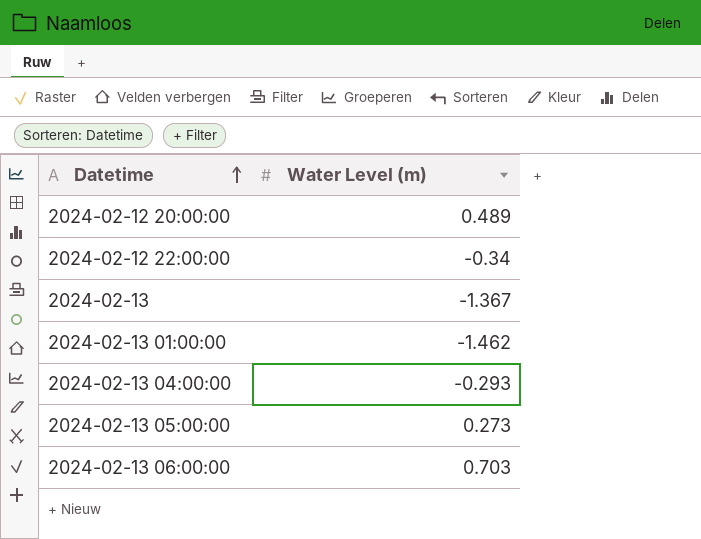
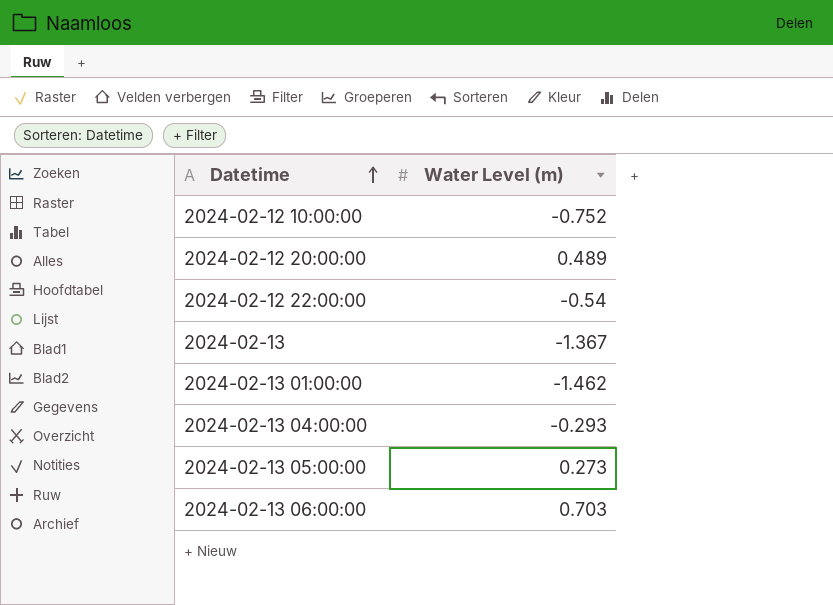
row 2024-02-12 10:00:00: none -> -0.752
2024-02-12 22:00:00 | Water Level (m): -0.34 -> -0.54

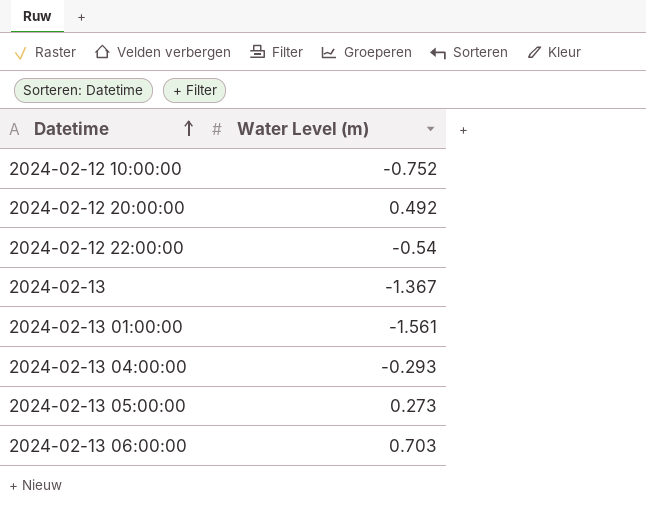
2024-02-12 20:00:00 | Water Level (m): 0.489 -> 0.492
2024-02-13 01:00:00 | Water Level (m): -1.462 -> -1.561

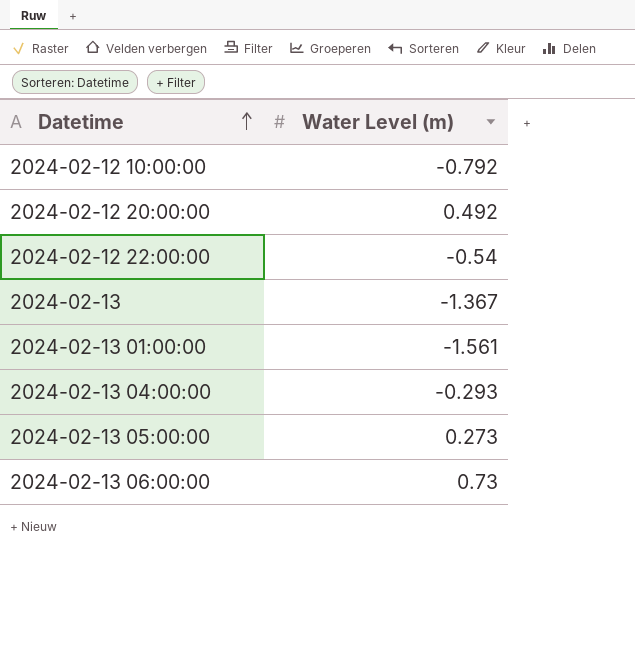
2024-02-12 10:00:00 | Water Level (m): -0.752 -> -0.792
2024-02-13 06:00:00 | Water Level (m): 0.703 -> 0.73

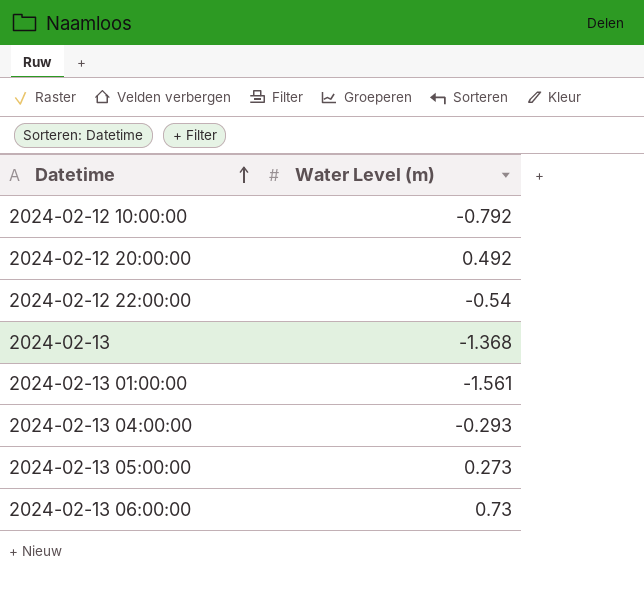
2024-02-13 | Water Level (m): -1.367 -> -1.368

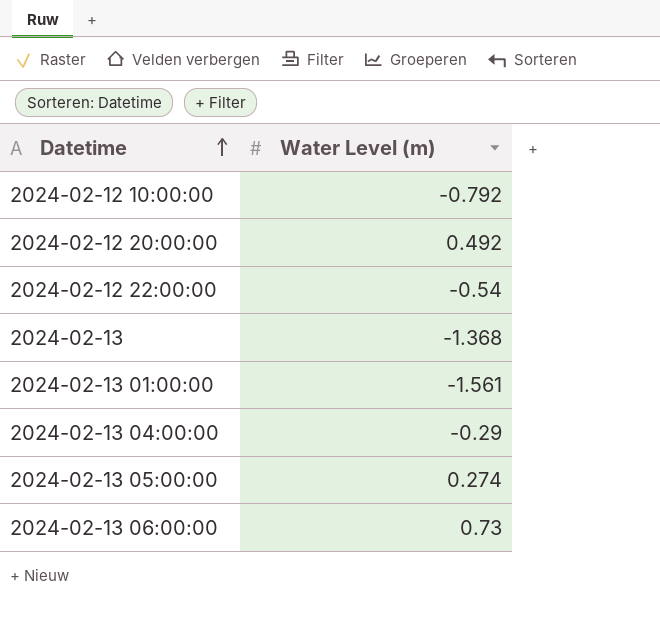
2024-02-13 04:00:00 | Water Level (m): -0.293 -> -0.29
2024-02-13 05:00:00 | Water Level (m): 0.273 -> 0.274

